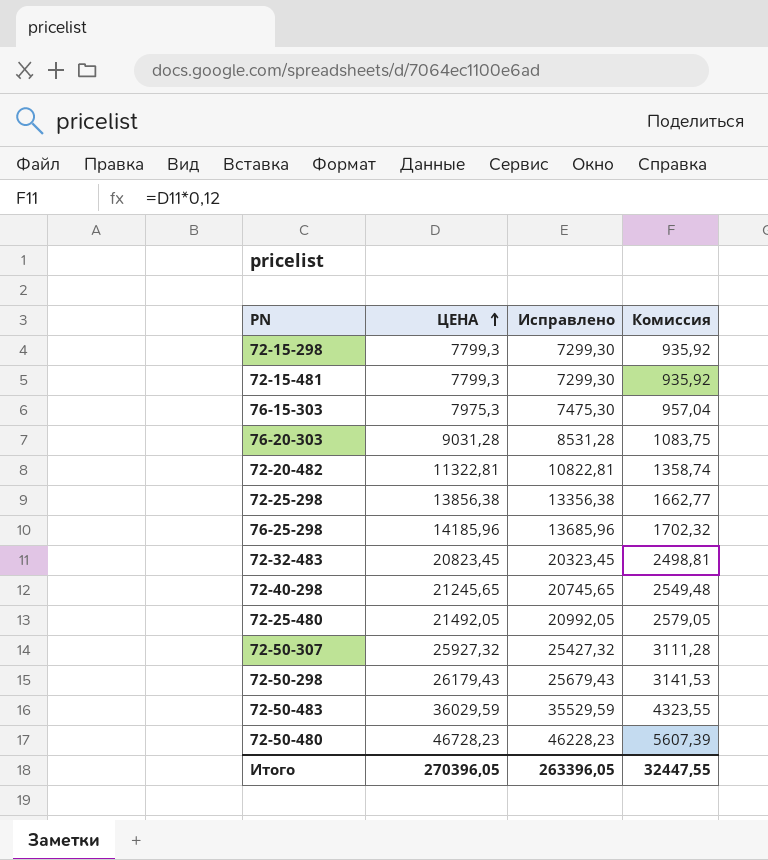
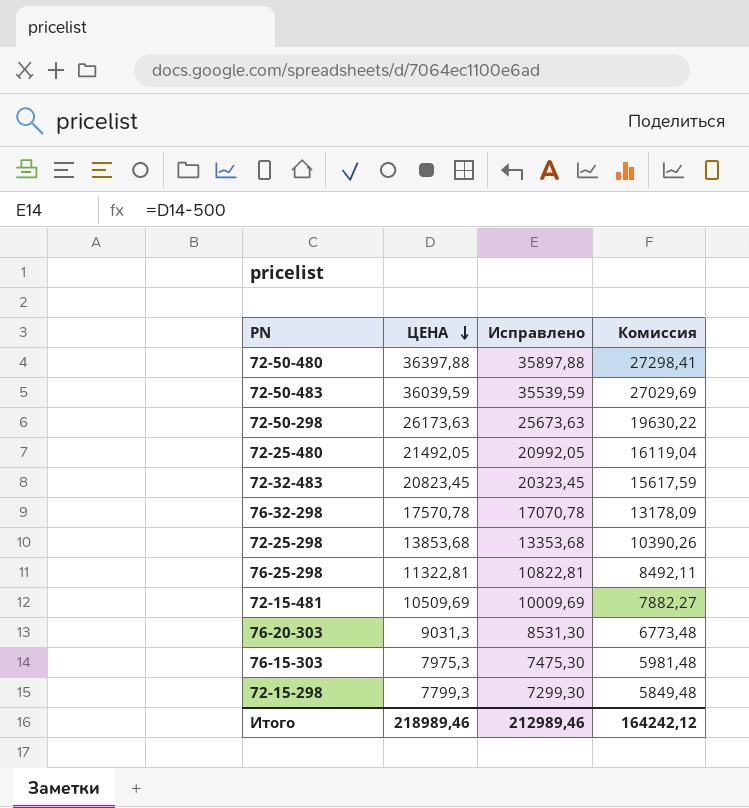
row order: ЦЕНА ascending -> ЦЕНА descending
column Комиссия | formula: [ЦЕНА] * 0,12 -> [ЦЕНА] * 0,75
row 72-20-482: 11322,81 | 10822,81 | 1358,74 -> none
row 72-40-298: 21245,65 | 20745,65 | 2549,48 -> none
row 72-50-307: 25927,32 | 25427,32 | 3111,28 -> none
72-50-480 | ЦЕНА: 46728,23 -> 36397,88
72-50-480 | Исправлено: 46228,23 -> 35897,88
72-50-483 | ЦЕНА: 36029,59 -> 36039,59
72-50-483 | Исправлено: 35529,59 -> 35539,59
72-50-298 | ЦЕНА: 26179,43 -> 26173,63
72-50-298 | Исправлено: 25679,43 -> 25673,63
row 76-32-298: none -> 17570,78 | 17070,78 | 13178,09
72-25-298 | ЦЕНА: 13856,38 -> 13853,68
72-25-298 | Исправлено: 13356,38 -> 13353,68
76-25-298 | ЦЕНА: 14185,96 -> 11322,81
76-25-298 | Исправлено: 13685,96 -> 10822,81
72-15-481 | ЦЕНА: 7799,3 -> 10509,69
72-15-481 | Исправлено: 7299,30 -> 10009,69
76-20-303 | ЦЕНА: 9031,28 -> 9031,3
76-20-303 | Исправлено: 8531,28 -> 8531,30
Итого | ЦЕНА: 270396,05 -> 218989,46
Итого | Исправлено: 263396,05 -> 212989,46
Итого | Комиссия: 32447,55 -> 164242,12

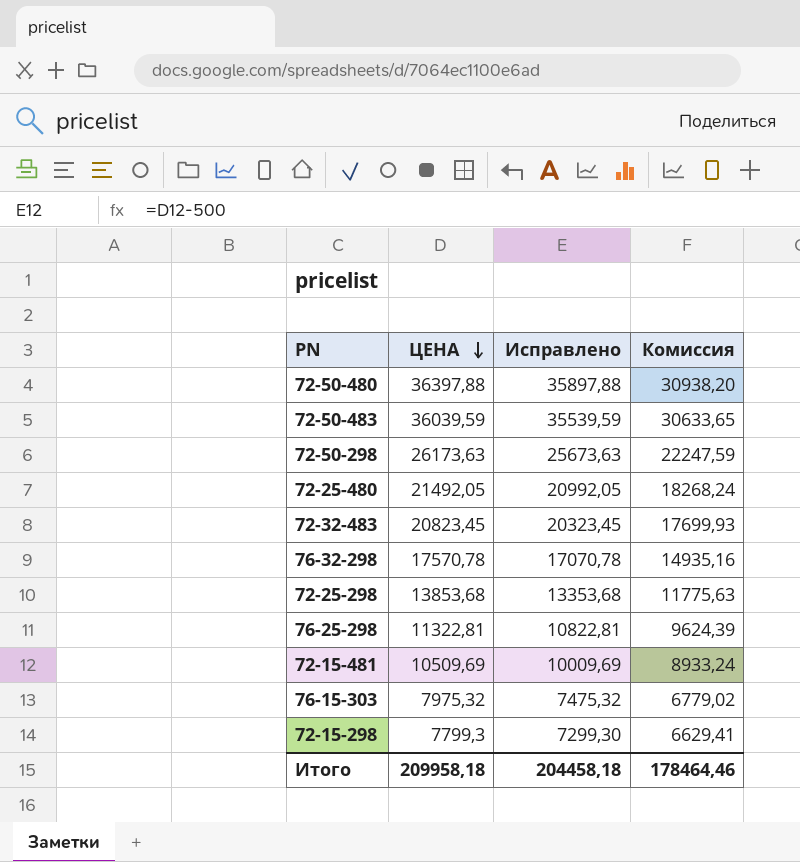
column Комиссия | formula: [ЦЕНА] * 0,75 -> [ЦЕНА] * 0,85
row 76-20-303: 9031,3 | 8531,30 | 6773,48 -> none
76-15-303 | ЦЕНА: 7975,3 -> 7975,32
76-15-303 | Исправлено: 7475,30 -> 7475,32
Итого | ЦЕНА: 218989,46 -> 209958,18
Итого | Исправлено: 212989,46 -> 204458,18
Итого | Комиссия: 164242,12 -> 178464,46

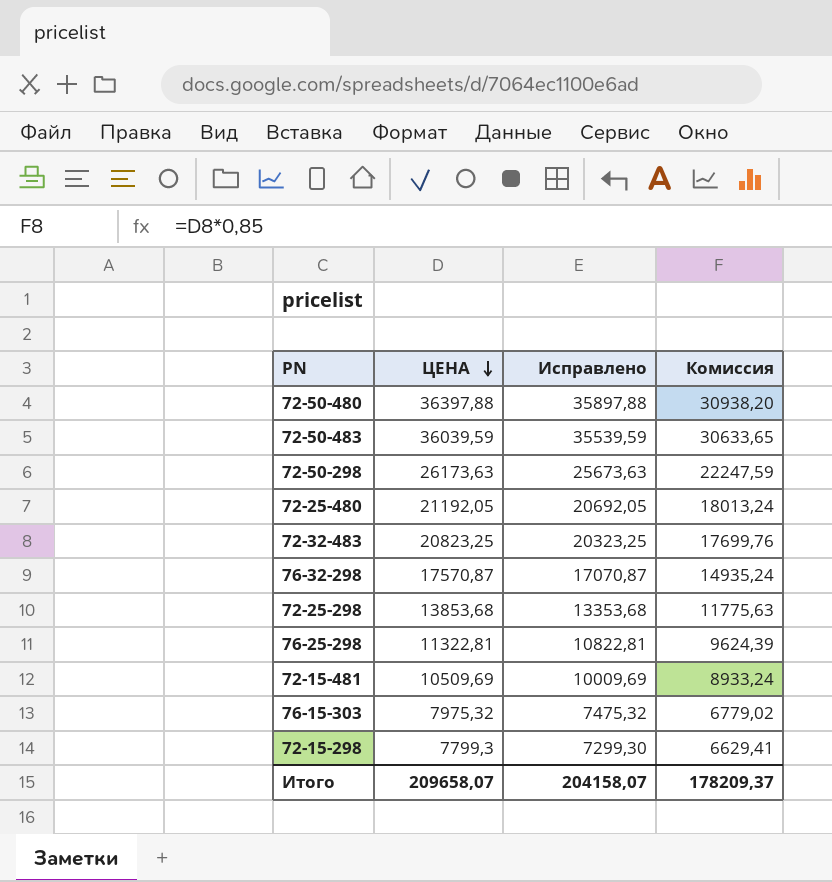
72-25-480 | ЦЕНА: 21492,05 -> 21192,05
72-25-480 | Исправлено: 20992,05 -> 20692,05
72-25-480 | Комиссия: 18268,24 -> 18013,24
72-32-483 | ЦЕНА: 20823,45 -> 20823,25
72-32-483 | Исправлено: 20323,45 -> 20323,25
72-32-483 | Комиссия: 17699,93 -> 17699,76
76-32-298 | ЦЕНА: 17570,78 -> 17570,87
76-32-298 | Исправлено: 17070,78 -> 17070,87
76-32-298 | Комиссия: 14935,16 -> 14935,24
Итого | ЦЕНА: 209958,18 -> 209658,07
Итого | Исправлено: 204458,18 -> 204158,07
Итого | Комиссия: 178464,46 -> 178209,37

